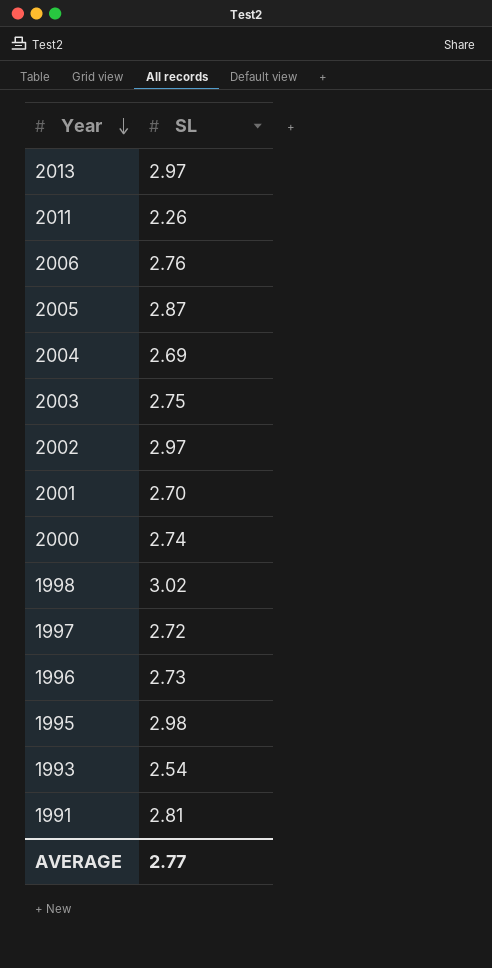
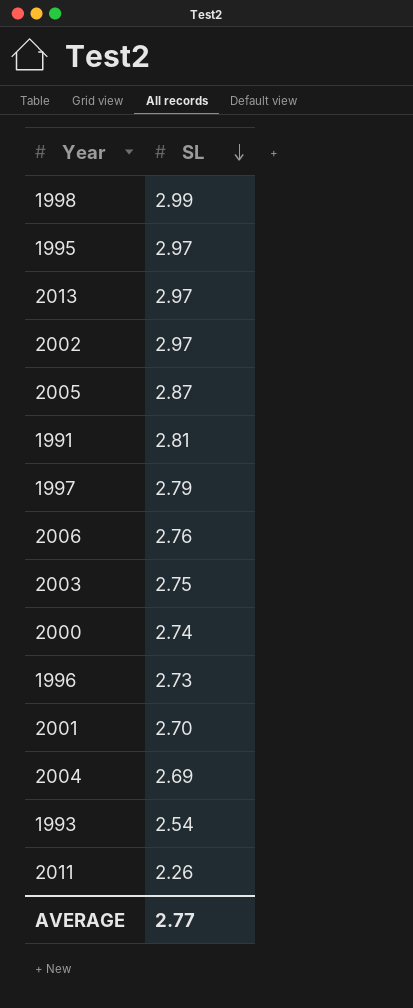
row order: Year descending -> SL descending
1998 | SL: 3.02 -> 2.99
1995 | SL: 2.98 -> 2.97
1997 | SL: 2.72 -> 2.79

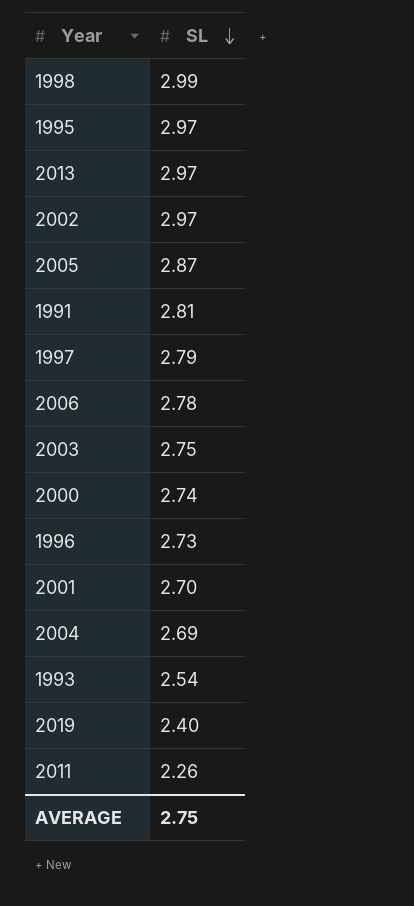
2006 | SL: 2.76 -> 2.78
row 2019: none -> 2.40
AVERAGE | SL: 2.77 -> 2.75

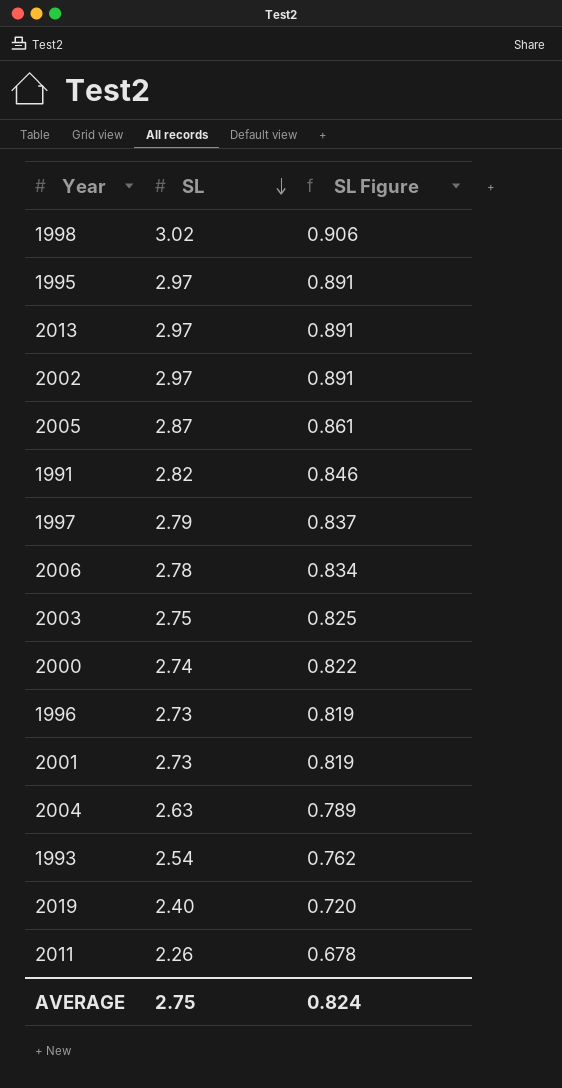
column SL Figure | formula: none -> [SL] * 0.3
1998 | SL: 2.99 -> 3.02
1991 | SL: 2.81 -> 2.82
2001 | SL: 2.70 -> 2.73
2004 | SL: 2.69 -> 2.63

